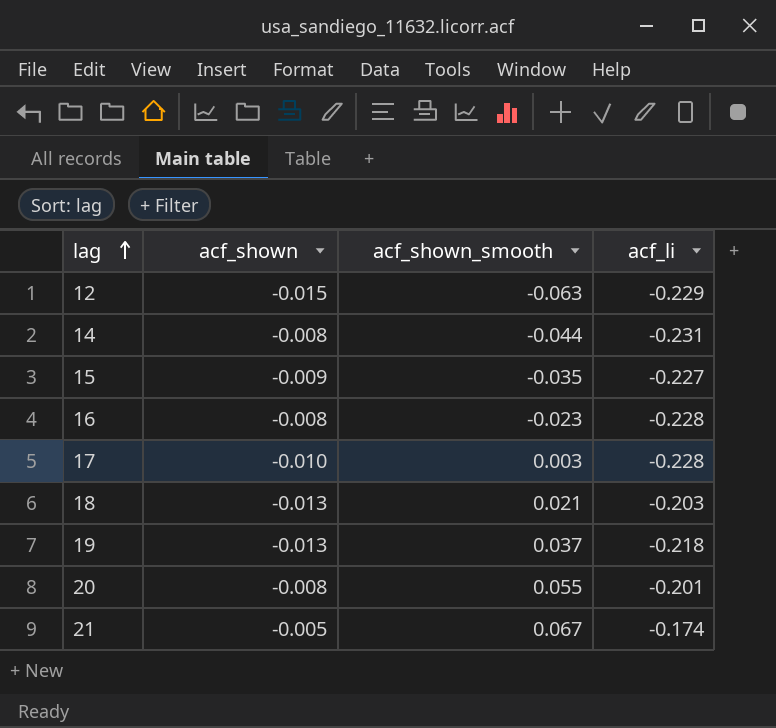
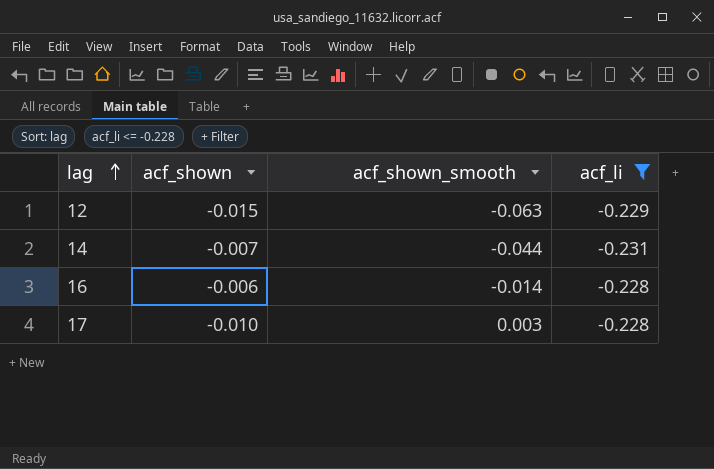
filter: none -> acf_li <= -0.228
14 | acf_shown: -0.008 -> -0.007
16 | acf_shown: -0.008 -> -0.006
16 | acf_shown_smooth: -0.023 -> -0.014

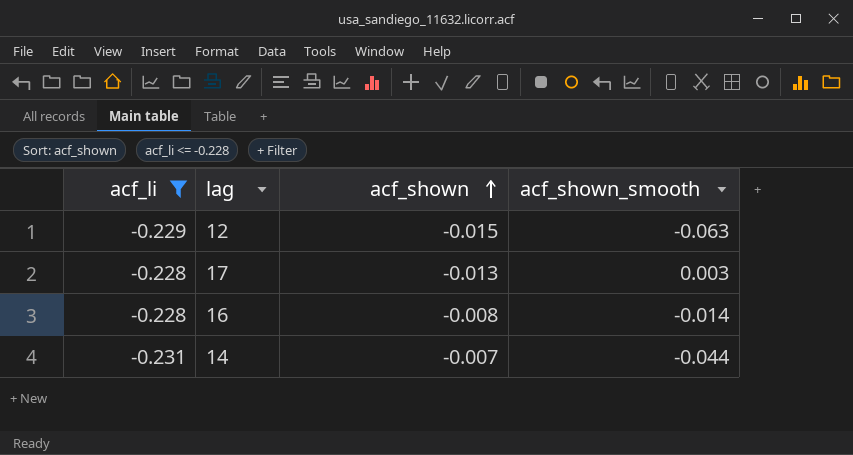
row order: lag ascending -> acf_shown ascending
column acf_li | position: 4 -> 1
17 | acf_shown: -0.010 -> -0.013
16 | acf_shown: -0.006 -> -0.008

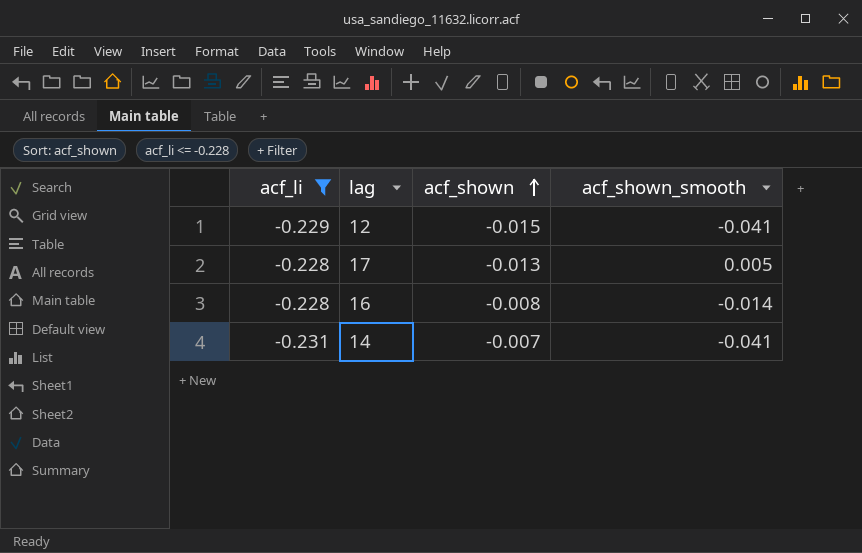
12 | acf_shown_smooth: -0.063 -> -0.041
17 | acf_shown_smooth: 0.003 -> 0.005
14 | acf_shown_smooth: -0.044 -> -0.041

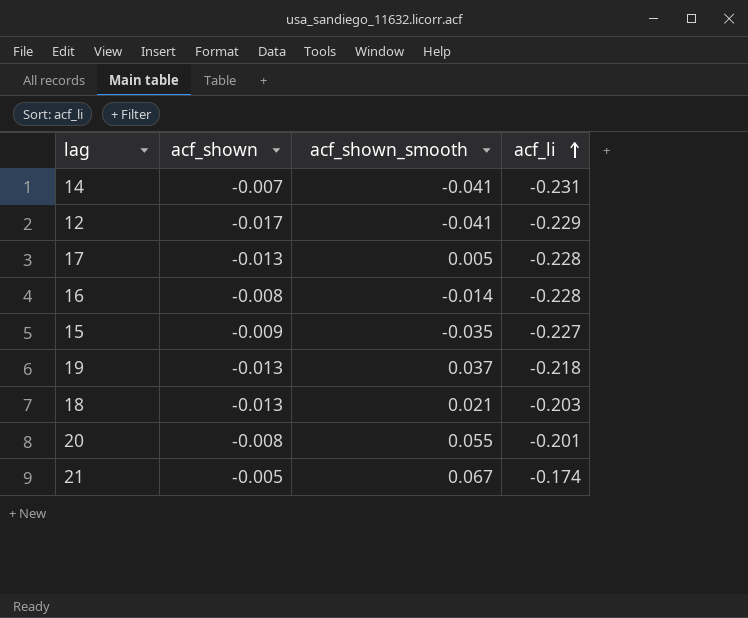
filter: acf_li <= -0.228 -> none
row order: acf_shown ascending -> acf_li ascending
column acf_li | position: 1 -> 4
12 | acf_shown: -0.015 -> -0.017

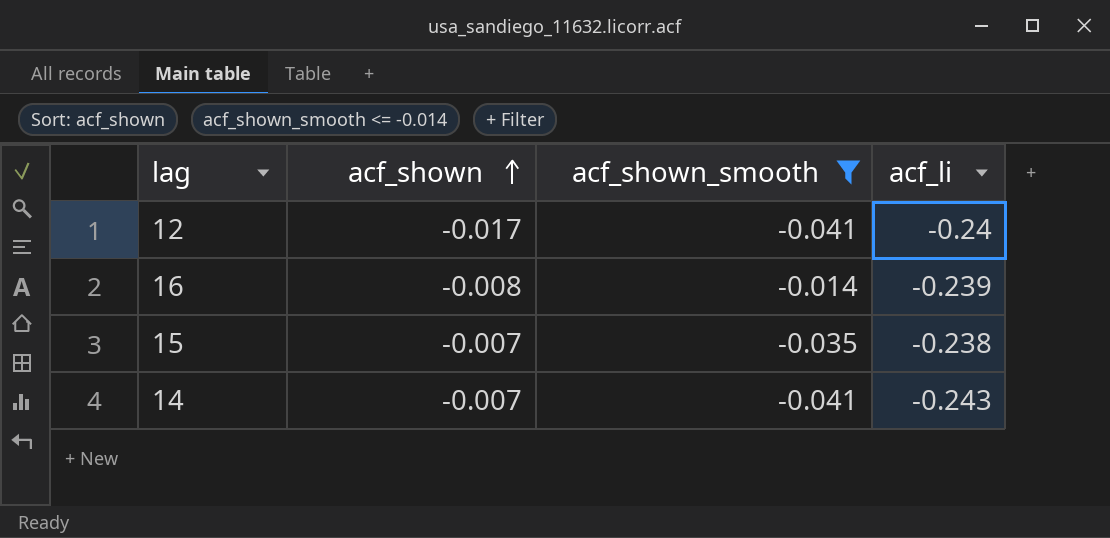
filter: none -> acf_shown_smooth <= -0.014
row order: acf_li ascending -> acf_shown ascending
12 | acf_li: -0.229 -> -0.24
16 | acf_li: -0.228 -> -0.239
15 | acf_shown: -0.009 -> -0.007
15 | acf_li: -0.227 -> -0.238
14 | acf_li: -0.231 -> -0.243

